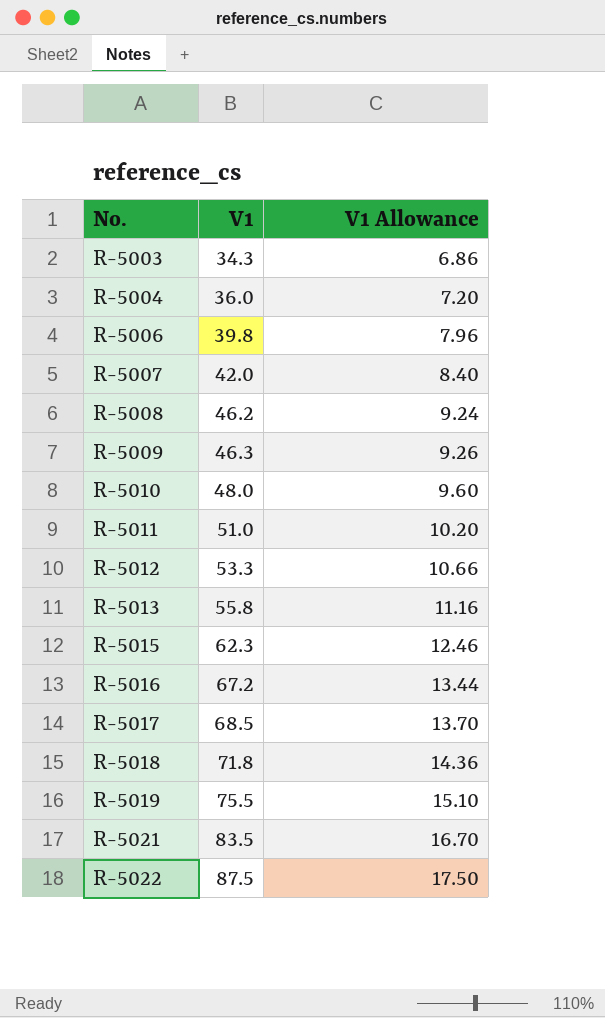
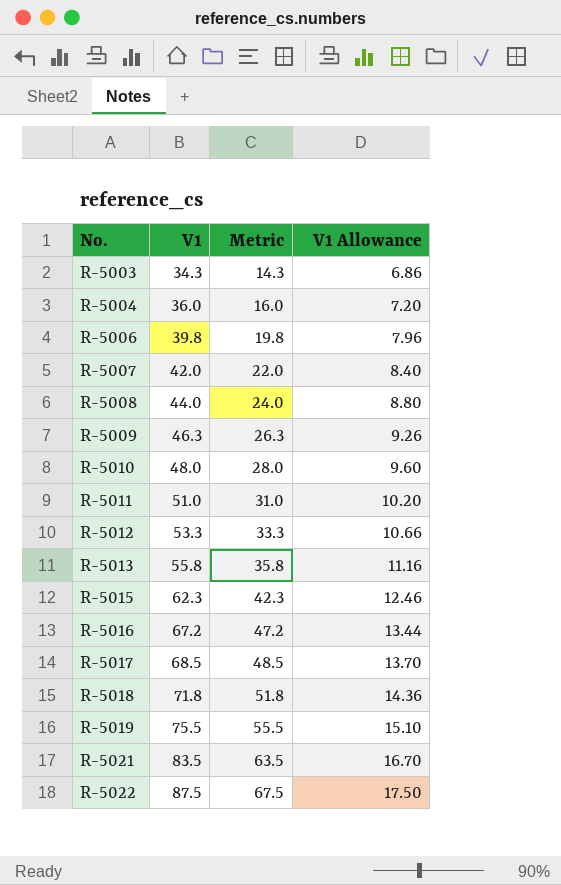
column Metric | formula: none -> [V1] - 20
R-5008 | V1: 46.2 -> 44.0
R-5008 | V1 Allowance: 9.24 -> 8.80

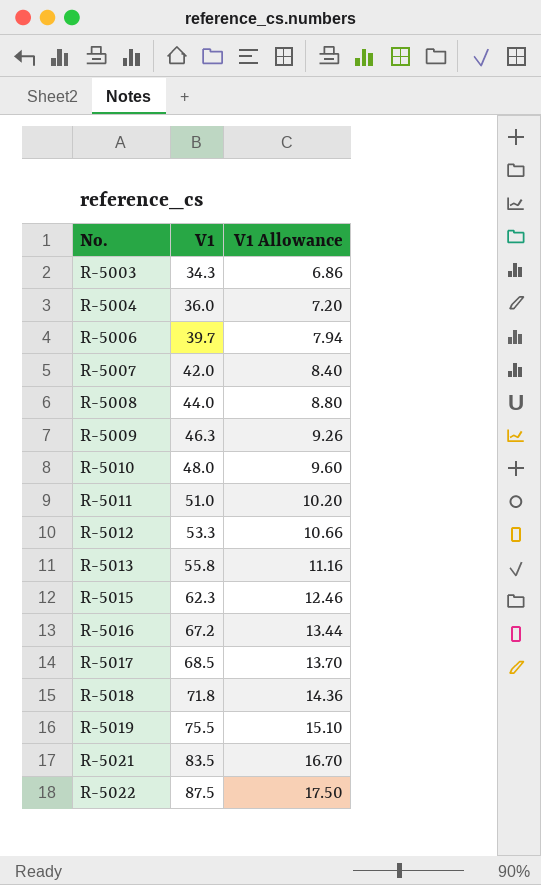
column Metric | formula: [V1] - 20 -> none
R-5006 | V1: 39.8 -> 39.7
R-5006 | V1 Allowance: 7.96 -> 7.94

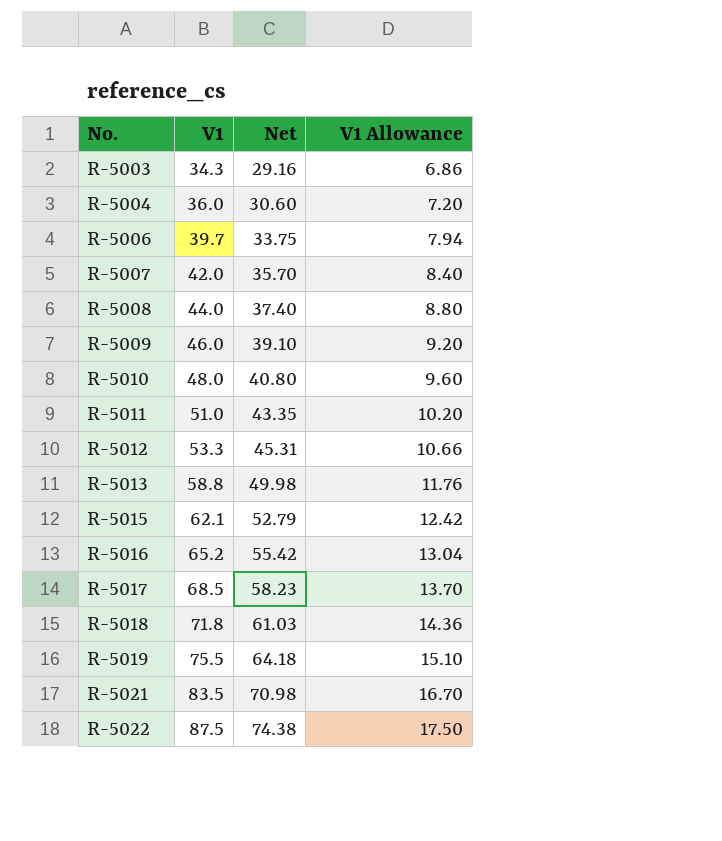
column Net | formula: none -> [V1] * 0.85
R-5009 | V1: 46.3 -> 46.0
R-5009 | V1 Allowance: 9.26 -> 9.20
R-5013 | V1: 55.8 -> 58.8
R-5013 | V1 Allowance: 11.16 -> 11.76
R-5015 | V1: 62.3 -> 62.1
R-5015 | V1 Allowance: 12.46 -> 12.42
R-5016 | V1: 67.2 -> 65.2
R-5016 | V1 Allowance: 13.44 -> 13.04

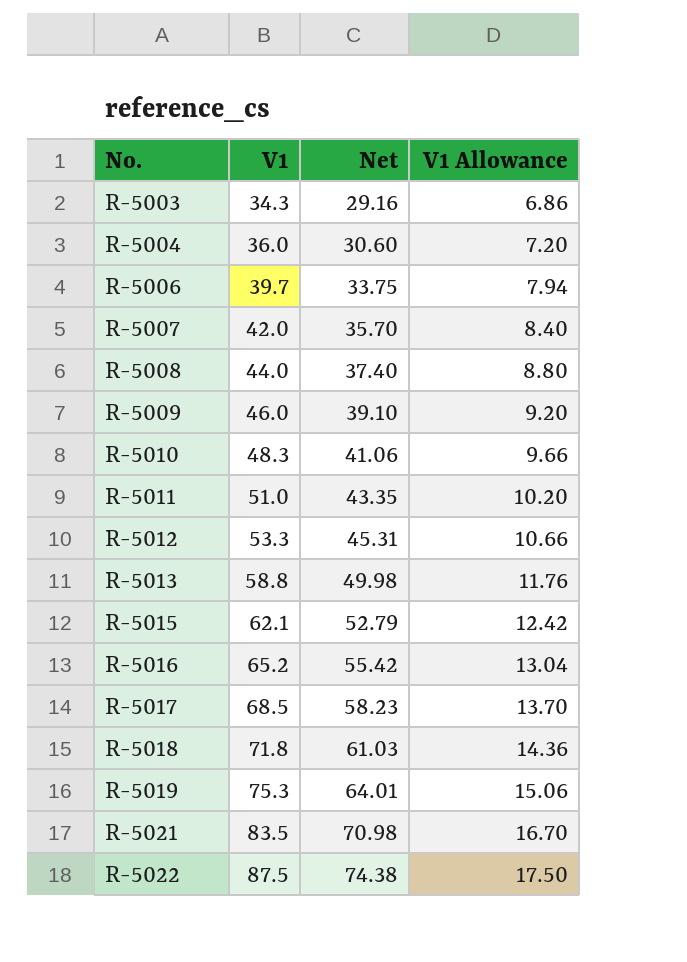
R-5010 | V1: 48.0 -> 48.3
R-5010 | Net: 40.80 -> 41.06
R-5010 | V1 Allowance: 9.60 -> 9.66
R-5019 | V1: 75.5 -> 75.3
R-5019 | Net: 64.18 -> 64.01
R-5019 | V1 Allowance: 15.10 -> 15.06

